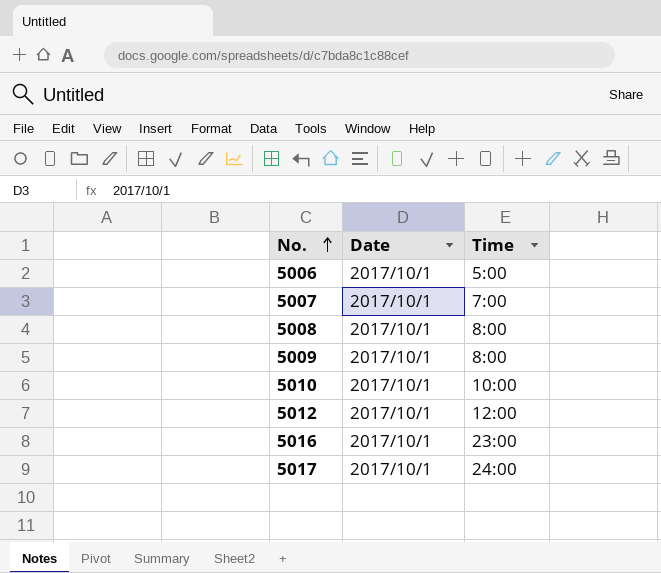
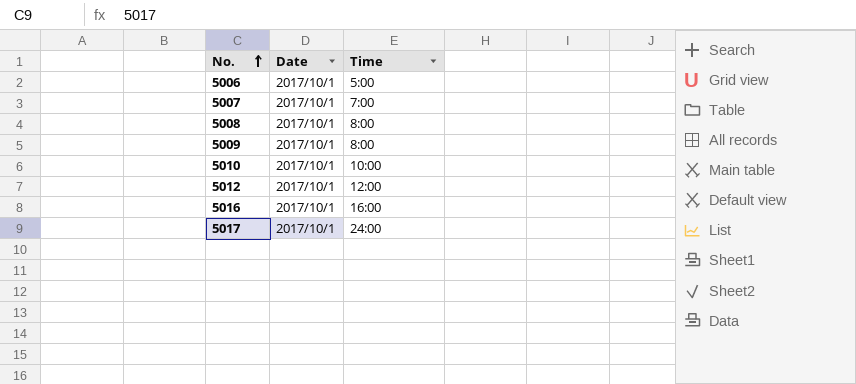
5016 | Time: 23:00 -> 16:00

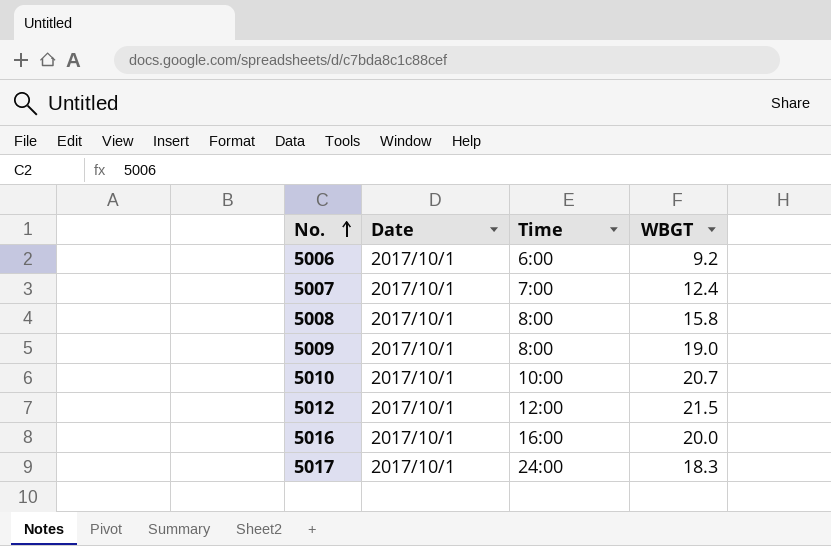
column WBGT | position: none -> 4
5006 | Time: 5:00 -> 6:00

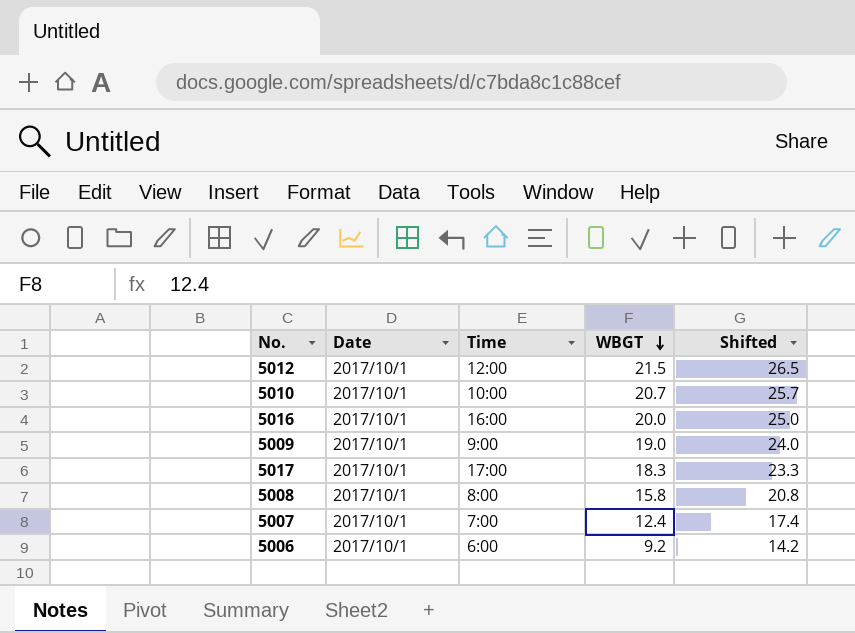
row order: No. ascending -> WBGT descending
column Shifted | formula: none -> [WBGT] + 5
5009 | Time: 8:00 -> 9:00
5017 | Time: 24:00 -> 17:00

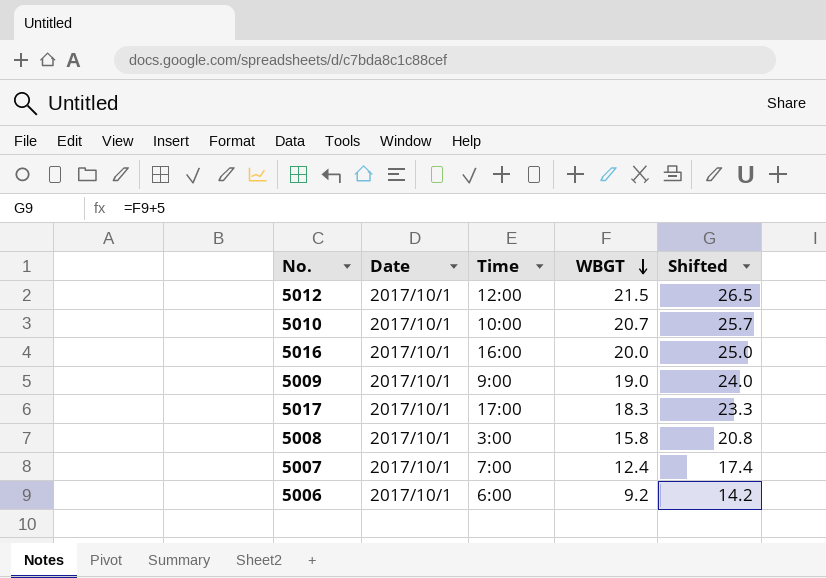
5008 | Time: 8:00 -> 3:00

